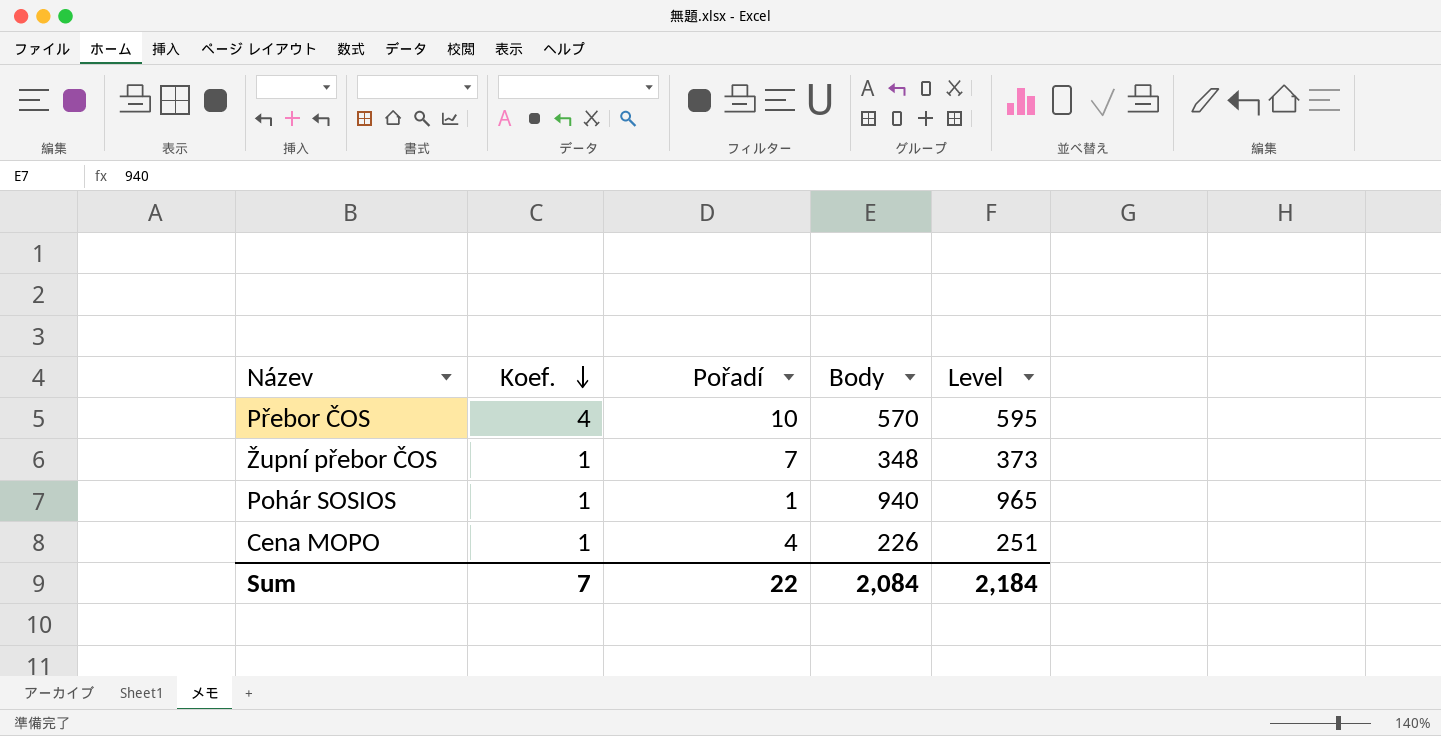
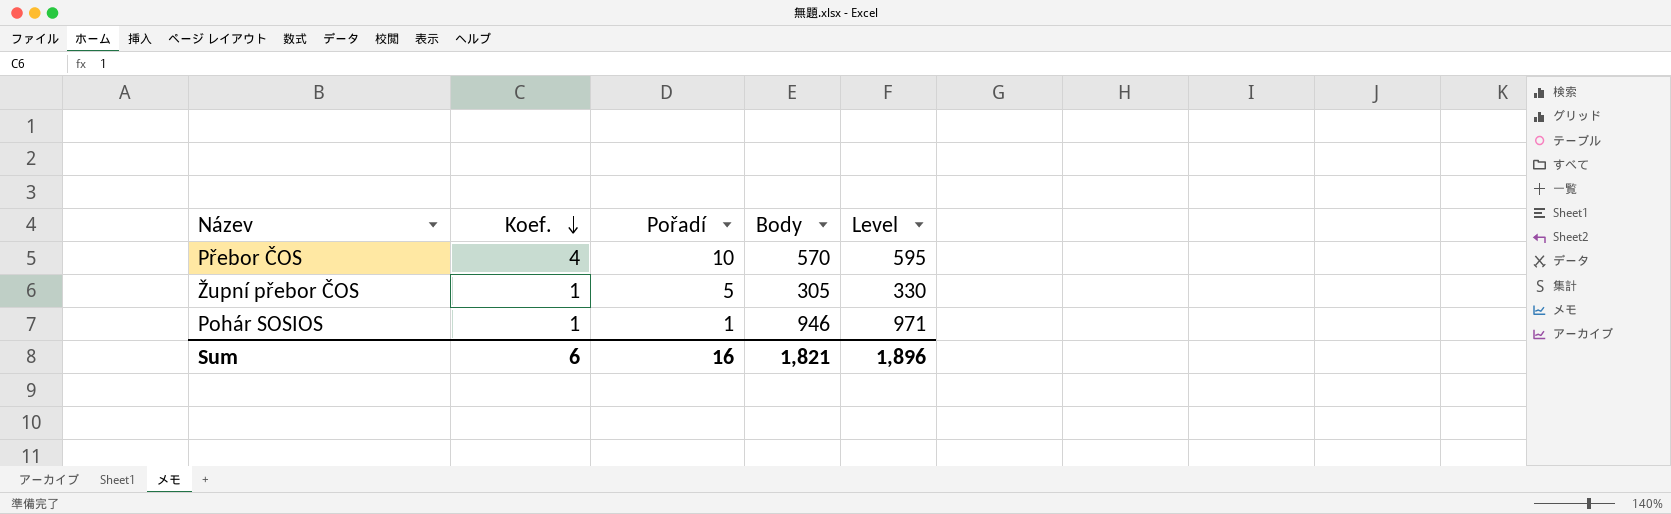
row Cena MOPO: 1 | 4 | 226 | 251 -> none
Župní přebor ČOS | Pořadí: 7 -> 5
Župní přebor ČOS | Body: 348 -> 305
Župní přebor ČOS | Level: 373 -> 330
Pohár SOSIOS | Body: 940 -> 946
Pohár SOSIOS | Level: 965 -> 971
Sum | Koef.: 7 -> 6
Sum | Pořadí: 22 -> 16
Sum | Body: 2,084 -> 1,821
Sum | Level: 2,184 -> 1,896

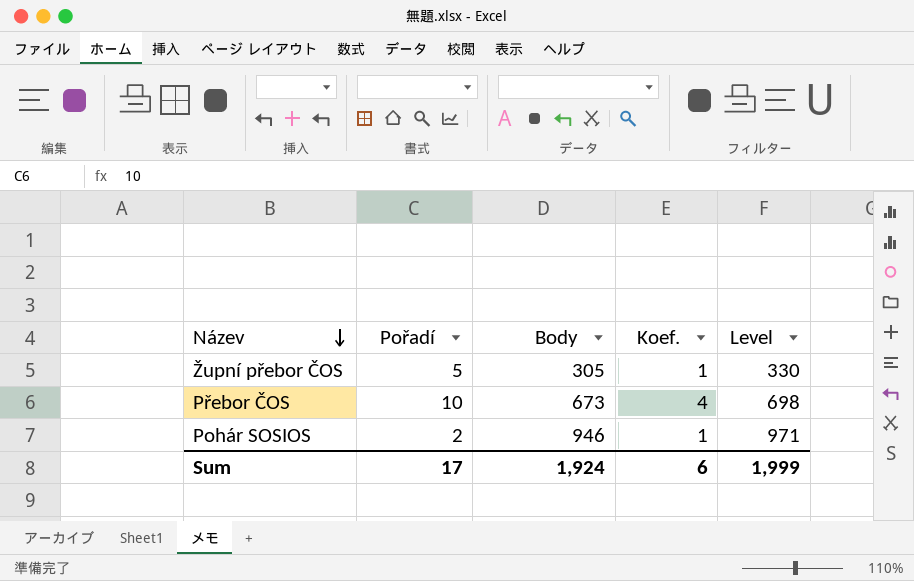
row order: Koef. descending -> Název descending
column Koef. | position: 2 -> 4
Přebor ČOS | Body: 570 -> 673
Přebor ČOS | Level: 595 -> 698
Pohár SOSIOS | Pořadí: 1 -> 2
Sum | Pořadí: 16 -> 17
Sum | Body: 1,821 -> 1,924
Sum | Level: 1,896 -> 1,999

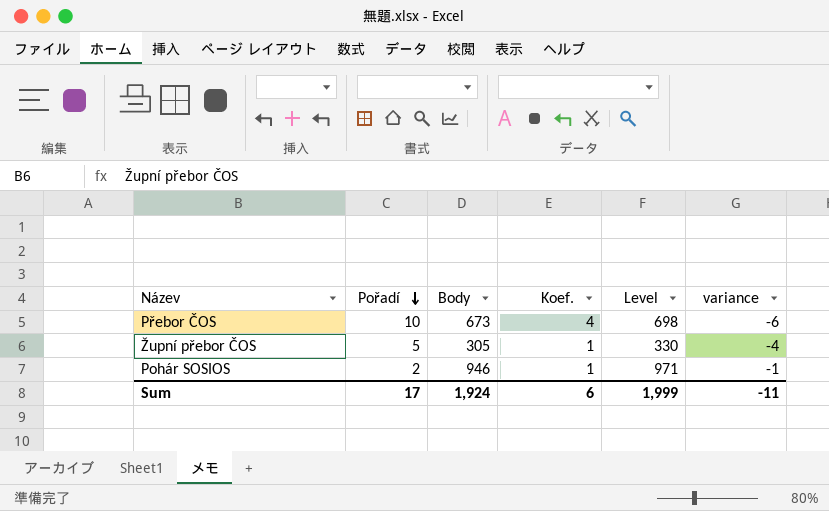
row order: Název descending -> Pořadí descending
column variance | formula: none -> [Koef.] - [Pořadí]

